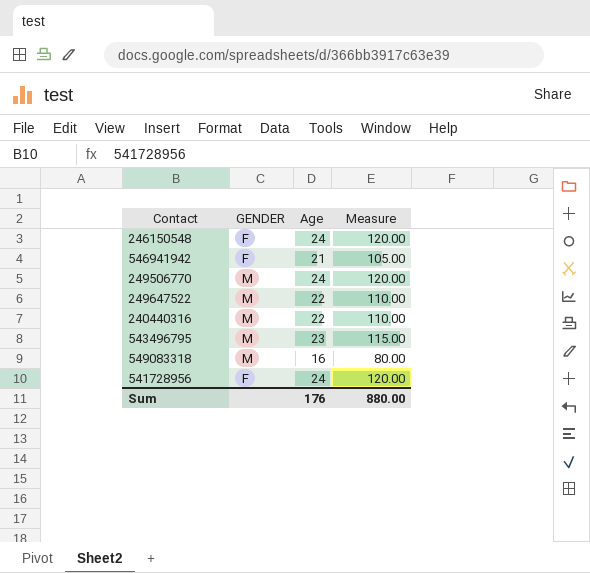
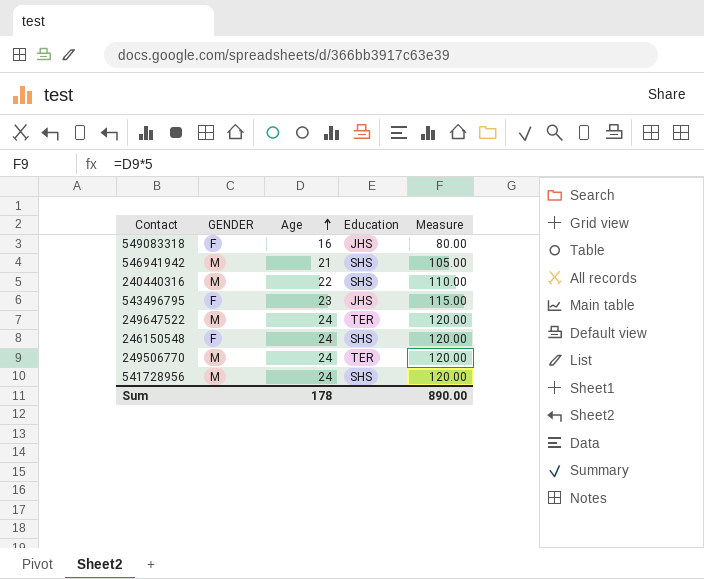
row order: none -> Age ascending
column Education | position: none -> 4
549083318 | GENDER: M -> F
546941942 | GENDER: F -> M
543496795 | GENDER: M -> F
249647522 | Age: 22 -> 24
249647522 | Measure: 110.00 -> 120.00
541728956 | GENDER: F -> M
Sum | Age: 176 -> 178
Sum | Measure: 880.00 -> 890.00

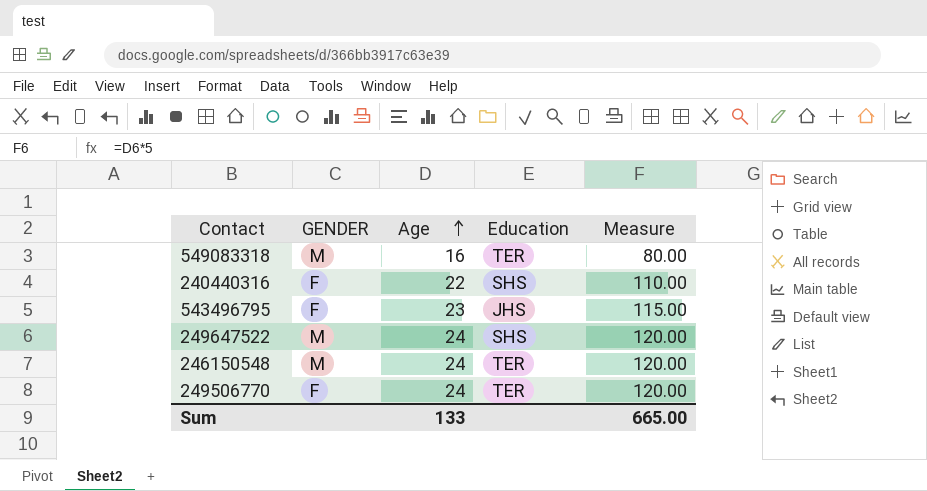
row 546941942: M | 21 | SHS | 105.00 -> none
row 541728956: M | 24 | SHS | 120.00 -> none
549083318 | GENDER: F -> M
549083318 | Education: JHS -> TER
240440316 | GENDER: M -> F
249647522 | Education: TER -> SHS
246150548 | GENDER: F -> M
246150548 | Education: SHS -> TER
249506770 | GENDER: M -> F
Sum | Age: 178 -> 133
Sum | Measure: 890.00 -> 665.00

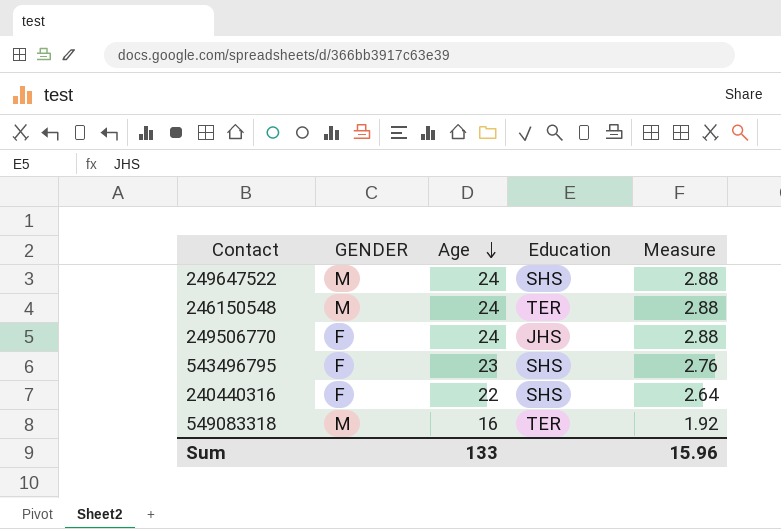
row order: Age ascending -> Age descending
column Measure | formula: [Age] * 5 -> [Age] * 0.12
249506770 | Education: TER -> JHS
543496795 | Education: JHS -> SHS
Sum | Measure: 665.00 -> 15.96

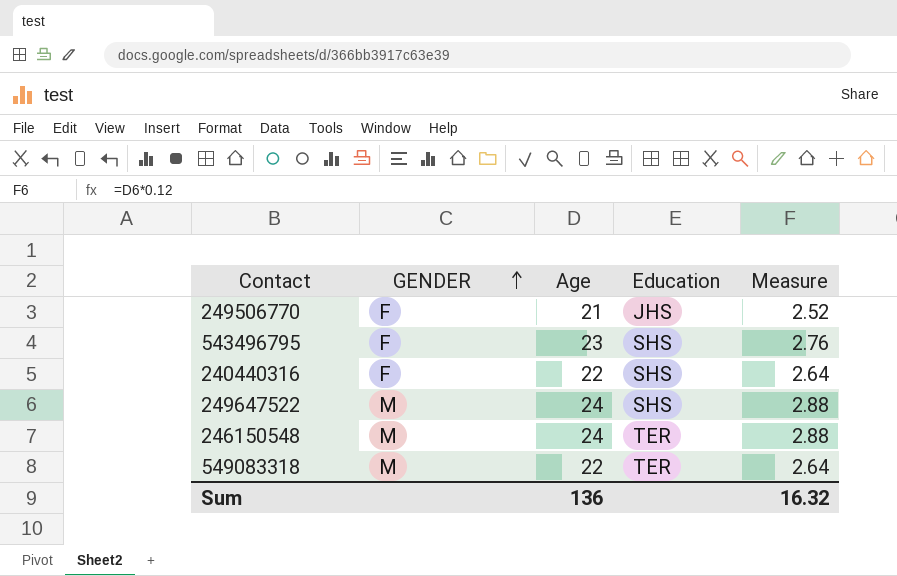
row order: Age descending -> GENDER ascending
249506770 | Age: 24 -> 21
249506770 | Measure: 2.88 -> 2.52
549083318 | Age: 16 -> 22
549083318 | Measure: 1.92 -> 2.64
Sum | Age: 133 -> 136
Sum | Measure: 15.96 -> 16.32

